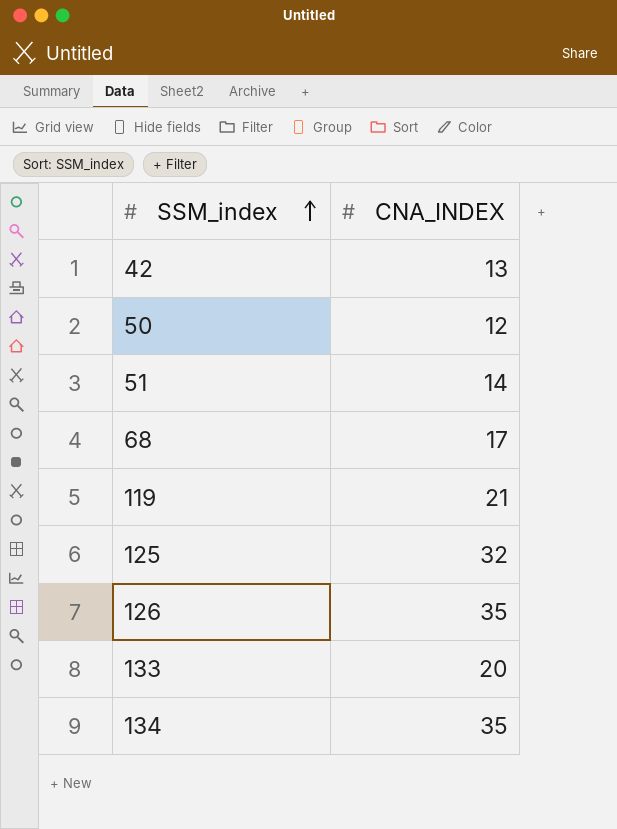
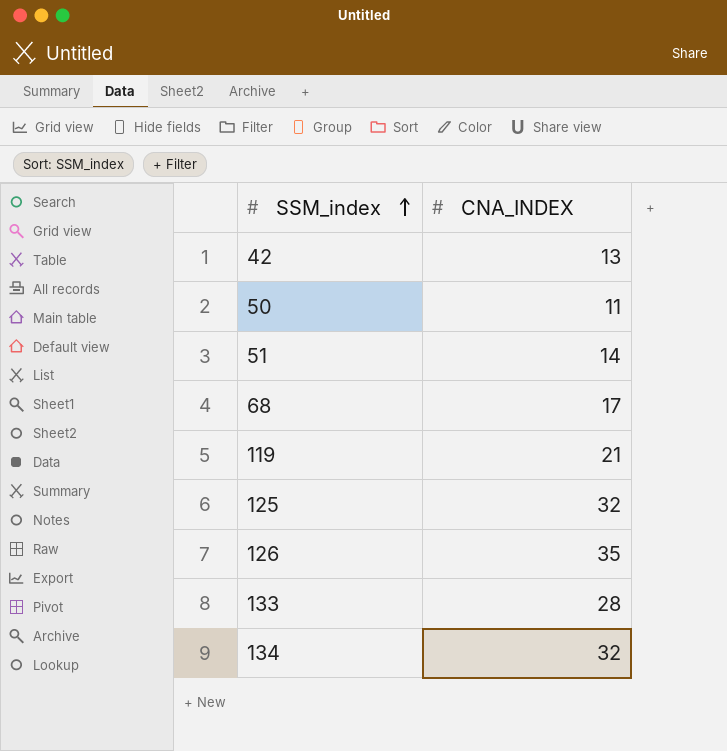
50 | CNA_INDEX: 12 -> 11
133 | CNA_INDEX: 20 -> 28
134 | CNA_INDEX: 35 -> 32

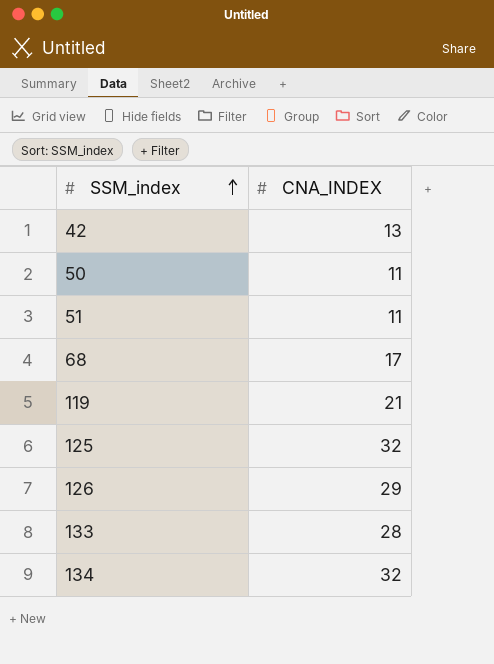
51 | CNA_INDEX: 14 -> 11
126 | CNA_INDEX: 35 -> 29

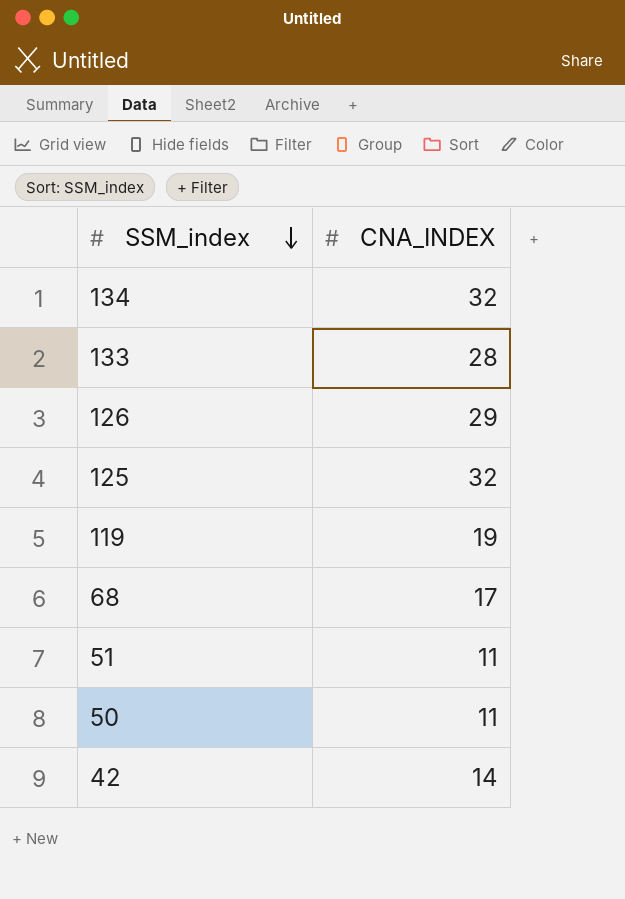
row order: SSM_index ascending -> SSM_index descending
119 | CNA_INDEX: 21 -> 19
42 | CNA_INDEX: 13 -> 14

